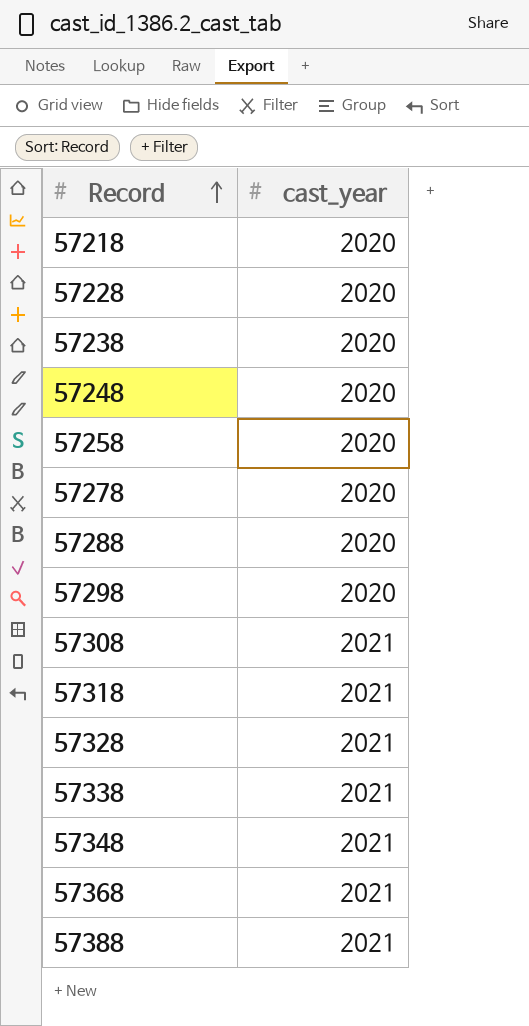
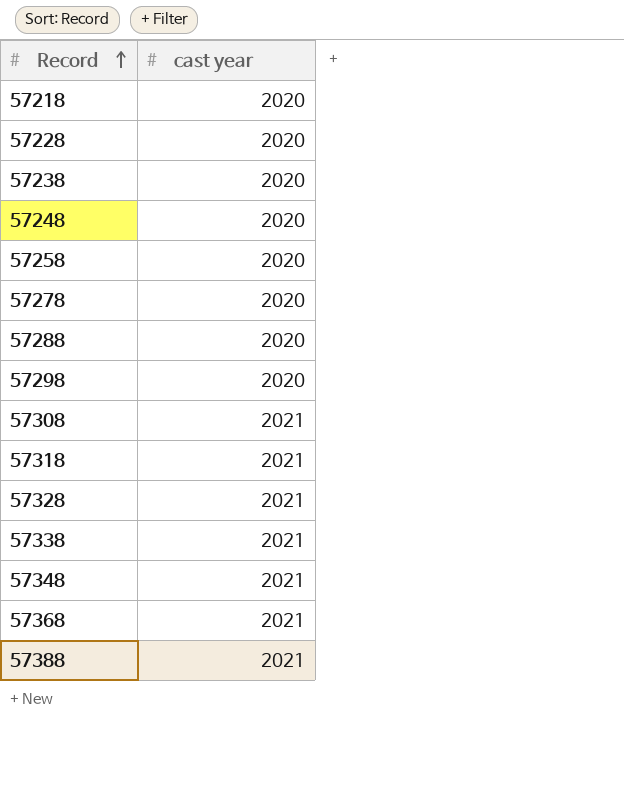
column name: cast_year -> cast year

